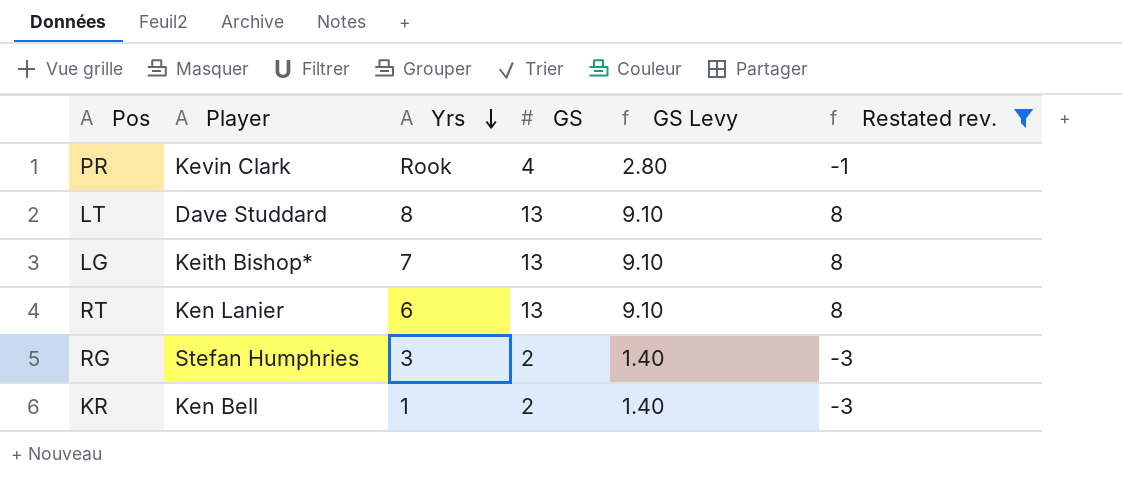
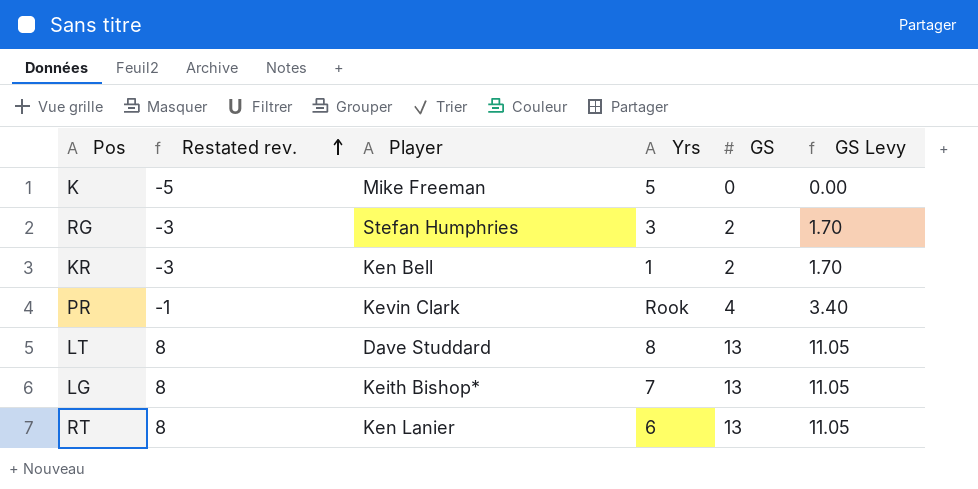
filter: Restated rev. != -5 -> none
row order: Yrs descending -> Restated rev. ascending
column Restated rev. | position: 6 -> 2
column GS Levy | formula: [GS] * 0.7 -> [GS] * 0.85

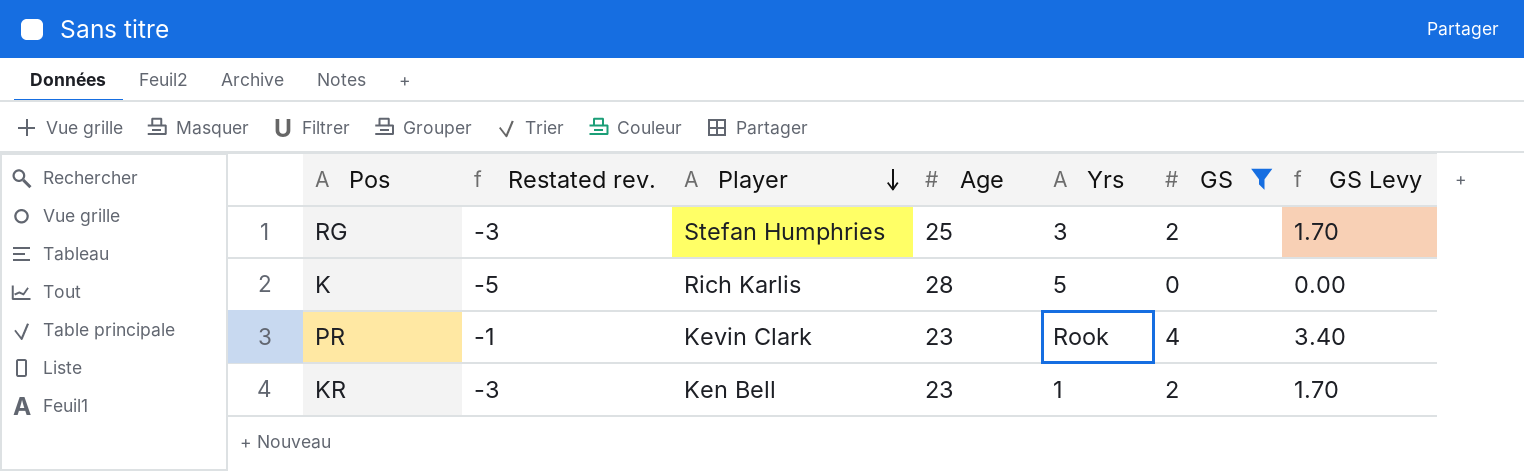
filter: none -> GS != 13
row order: Restated rev. ascending -> Player descending
column Age | position: none -> 4
K | Player: Mike Freeman -> Rich Karlis

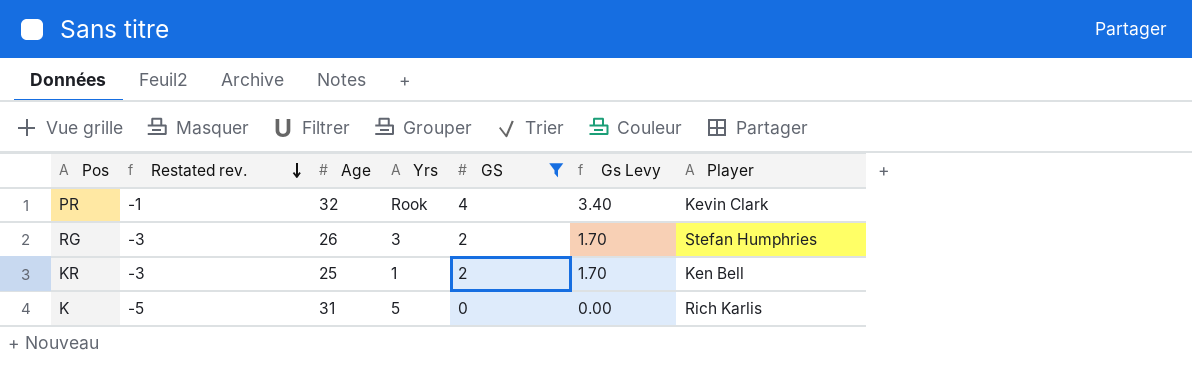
row order: Player descending -> Restated rev. descending
column name: GS Levy -> Gs Levy
column Player | position: 3 -> 7
PR | Age: 23 -> 32
RG | Age: 25 -> 26
KR | Age: 23 -> 25
K | Age: 28 -> 31

